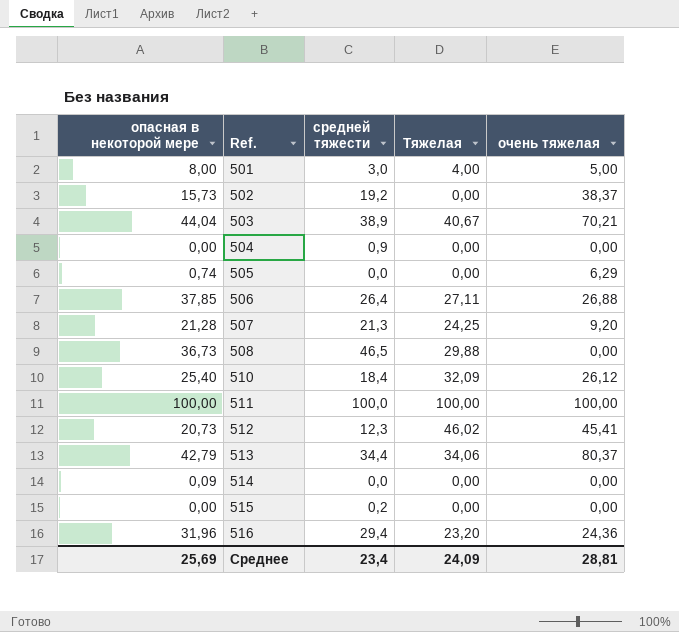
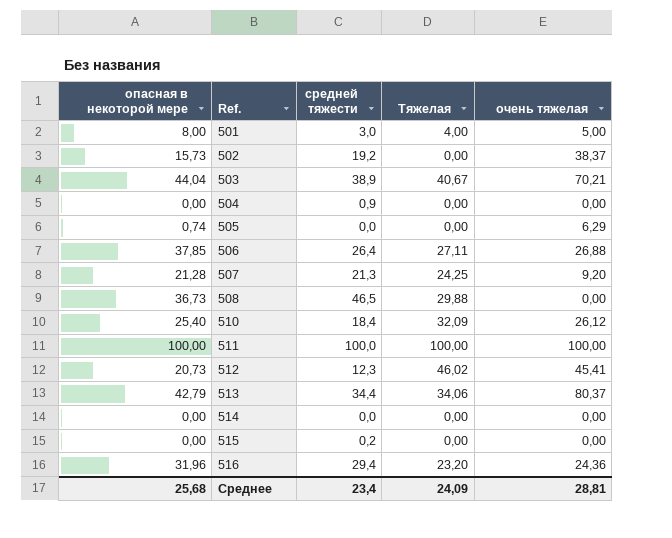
514 | опасная в некоторой мере: 0,09 -> 0,00
Среднее | опасная в некоторой мере: 25,69 -> 25,68

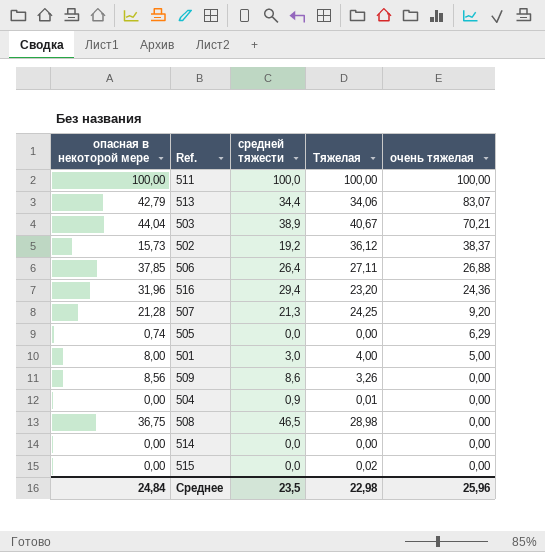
row order: Ref. ascending -> очень тяжелая descending
row 510: 25,40 | 18,4 | 32,09 | 26,12 -> none
row 512: 20,73 | 12,3 | 46,02 | 45,41 -> none
513 | очень тяжелая: 80,37 -> 83,07
502 | Тяжелая: 0,00 -> 36,12
row 509: none -> 8,56 | 8,6 | 3,26 | 0,00
504 | Тяжелая: 0,00 -> 0,01
508 | опасная в некоторой мере: 36,73 -> 36,75
508 | Тяжелая: 29,88 -> 28,98
515 | средней тяжести: 0,2 -> 0,0
515 | Тяжелая: 0,00 -> 0,02
Среднее | опасная в некоторой мере: 25,68 -> 24,84
Среднее | средней тяжести: 23,4 -> 23,5
Среднее | Тяжелая: 24,09 -> 22,98
Среднее | очень тяжелая: 28,81 -> 25,96

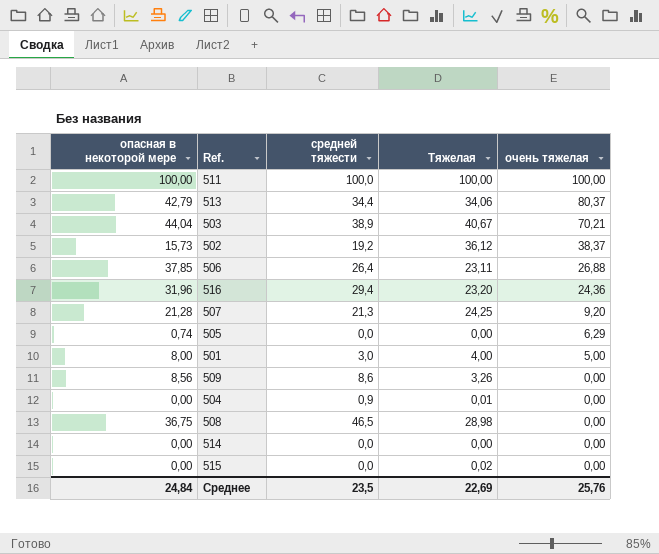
513 | очень тяжелая: 83,07 -> 80,37
506 | Тяжелая: 27,11 -> 23,11
Среднее | Тяжелая: 22,98 -> 22,69
Среднее | очень тяжелая: 25,96 -> 25,76

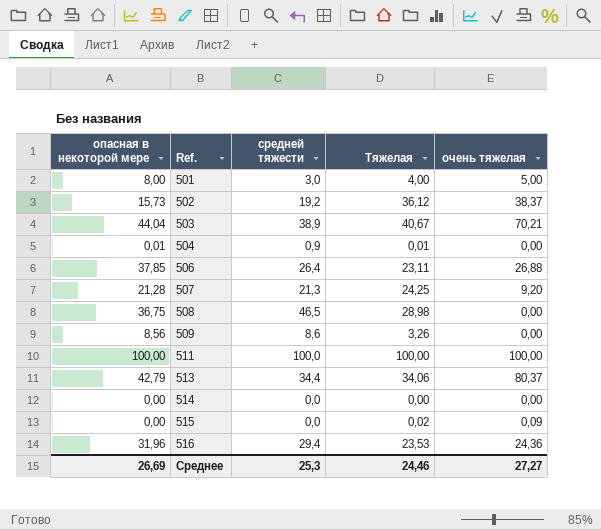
row order: очень тяжелая descending -> Ref. ascending
row 505: 0,74 | 0,0 | 0,00 | 6,29 -> none
504 | опасная в некоторой мере: 0,00 -> 0,01
515 | очень тяжелая: 0,00 -> 0,09
516 | Тяжелая: 23,20 -> 23,53
Среднее | опасная в некоторой мере: 24,84 -> 26,69
Среднее | средней тяжести: 23,5 -> 25,3
Среднее | Тяжелая: 22,69 -> 24,46
Среднее | очень тяжелая: 25,76 -> 27,27

